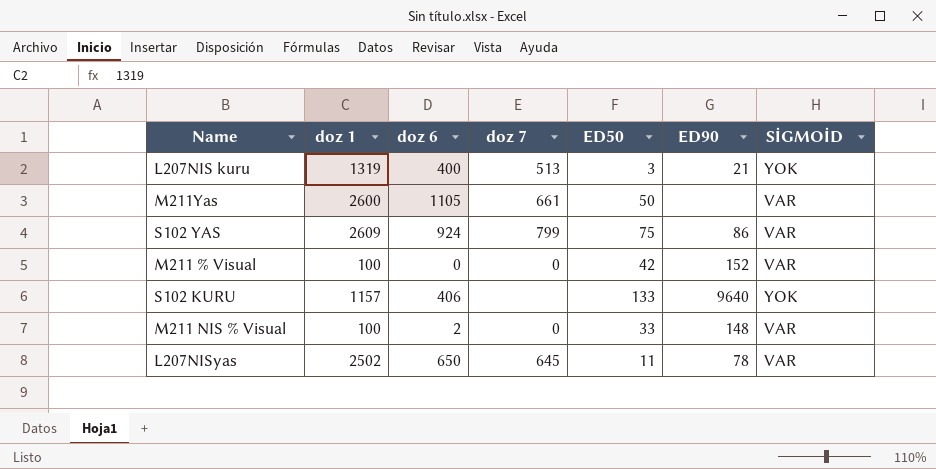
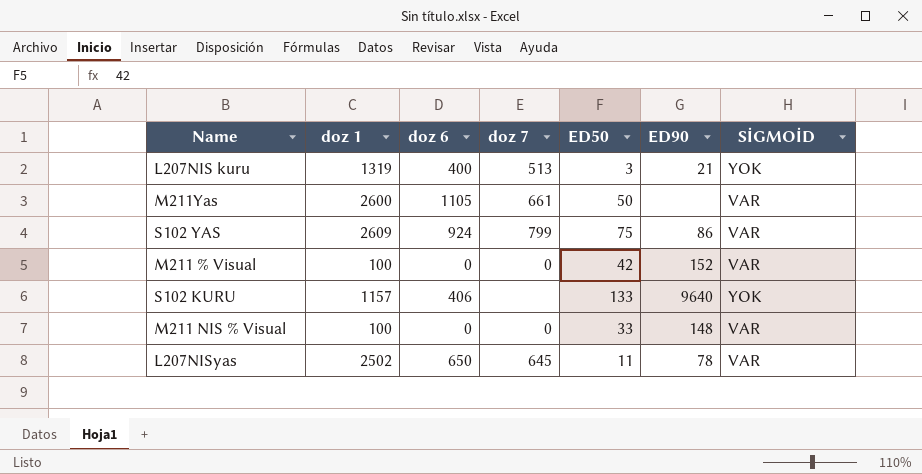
M211 NIS % Visual | doz 6: 2 -> 0

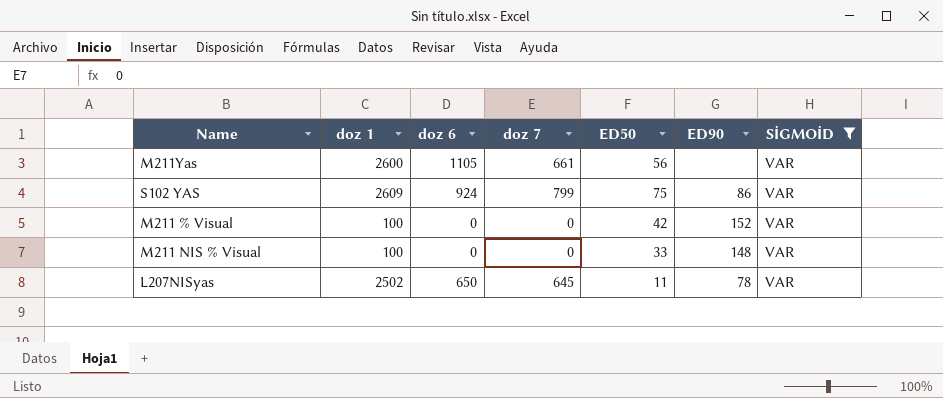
filter: none -> SİGMOİD = VAR
M211Yas | ED50: 50 -> 56

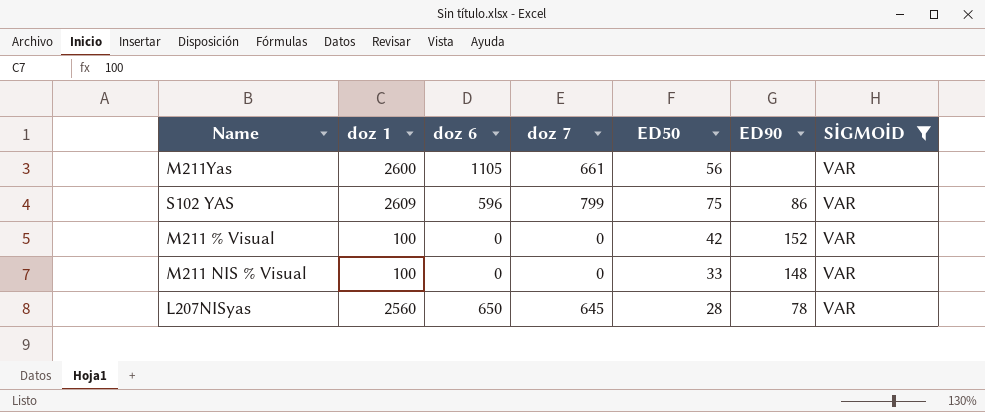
S102 YAS | doz 6: 924 -> 596
L207NISyas | doz 1: 2502 -> 2560
L207NISyas | ED50: 11 -> 28

